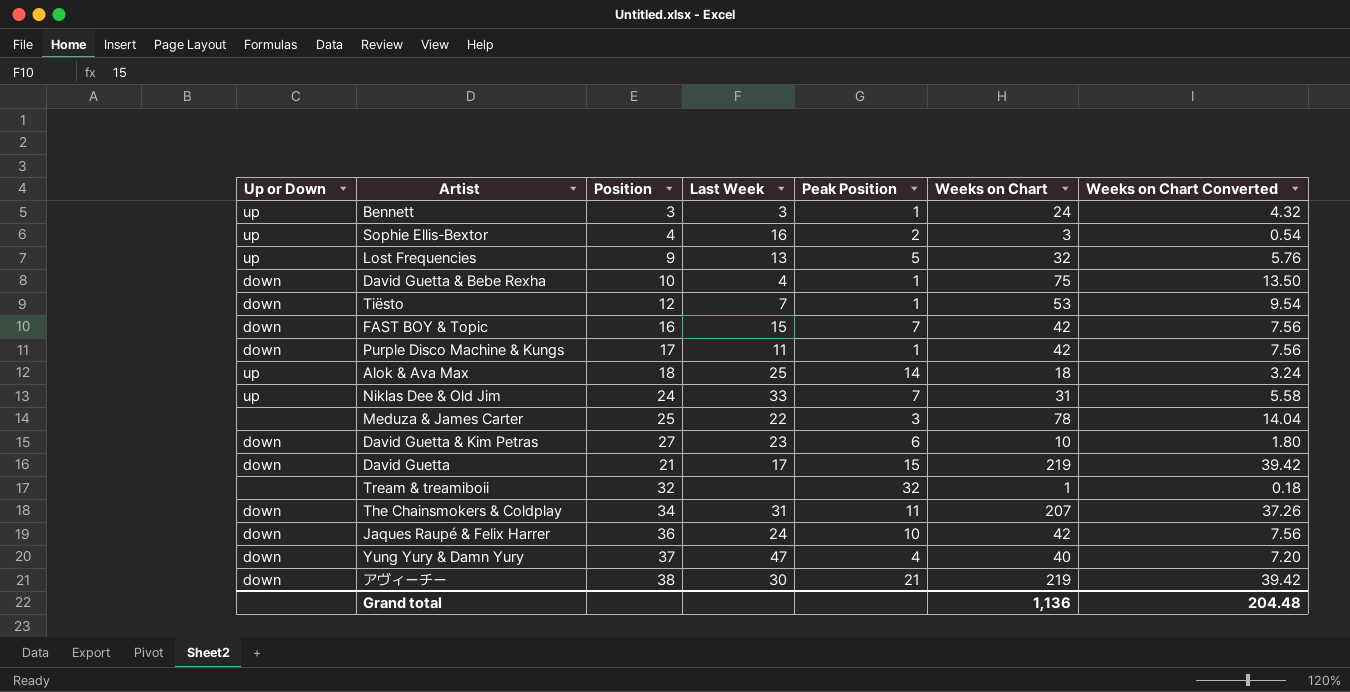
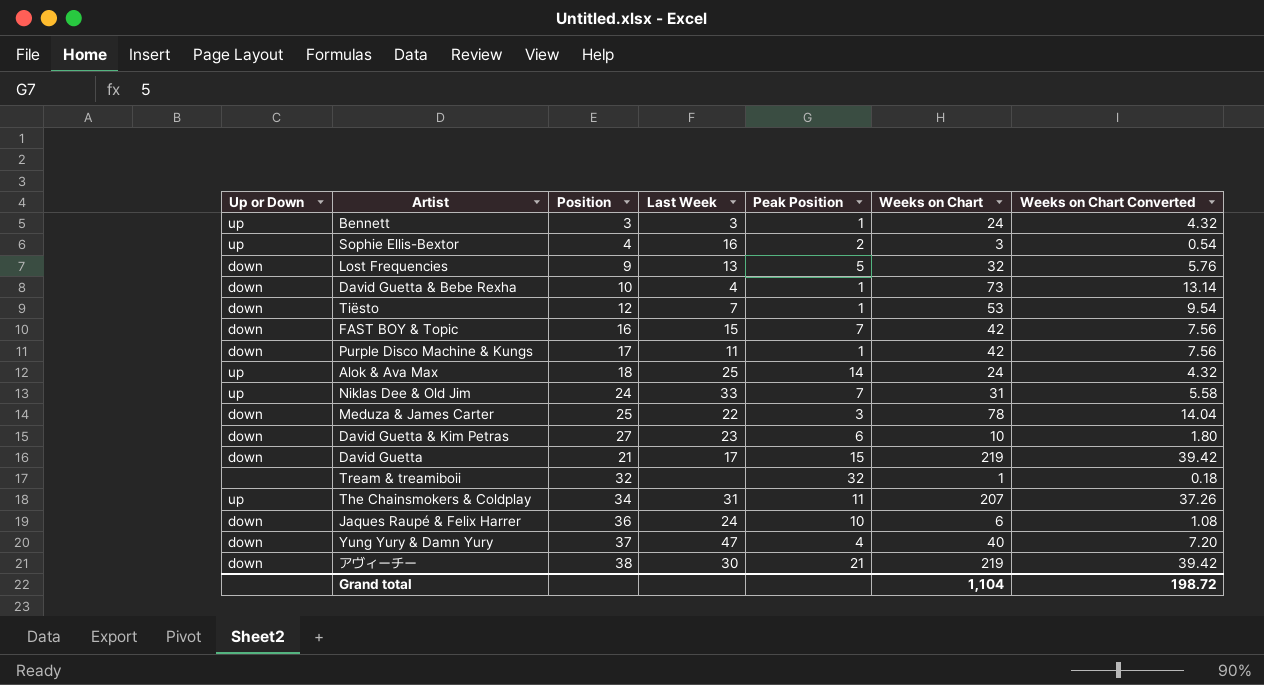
Lost Frequencies | Up or Down: up -> down
David Guetta & Bebe Rexha | Weeks on Chart: 75 -> 73
David Guetta & Bebe Rexha | Weeks on Chart Converted: 13.50 -> 13.14
Alok & Ava Max | Weeks on Chart: 18 -> 24
Alok & Ava Max | Weeks on Chart Converted: 3.24 -> 4.32
Meduza & James Carter | Up or Down: none -> down
The Chainsmokers & Coldplay | Up or Down: down -> up
Jaques Raupé & Felix Harrer | Weeks on Chart: 42 -> 6
Jaques Raupé & Felix Harrer | Weeks on Chart Converted: 7.56 -> 1.08
Grand total | Weeks on Chart: 1,136 -> 1,104
Grand total | Weeks on Chart Converted: 204.48 -> 198.72

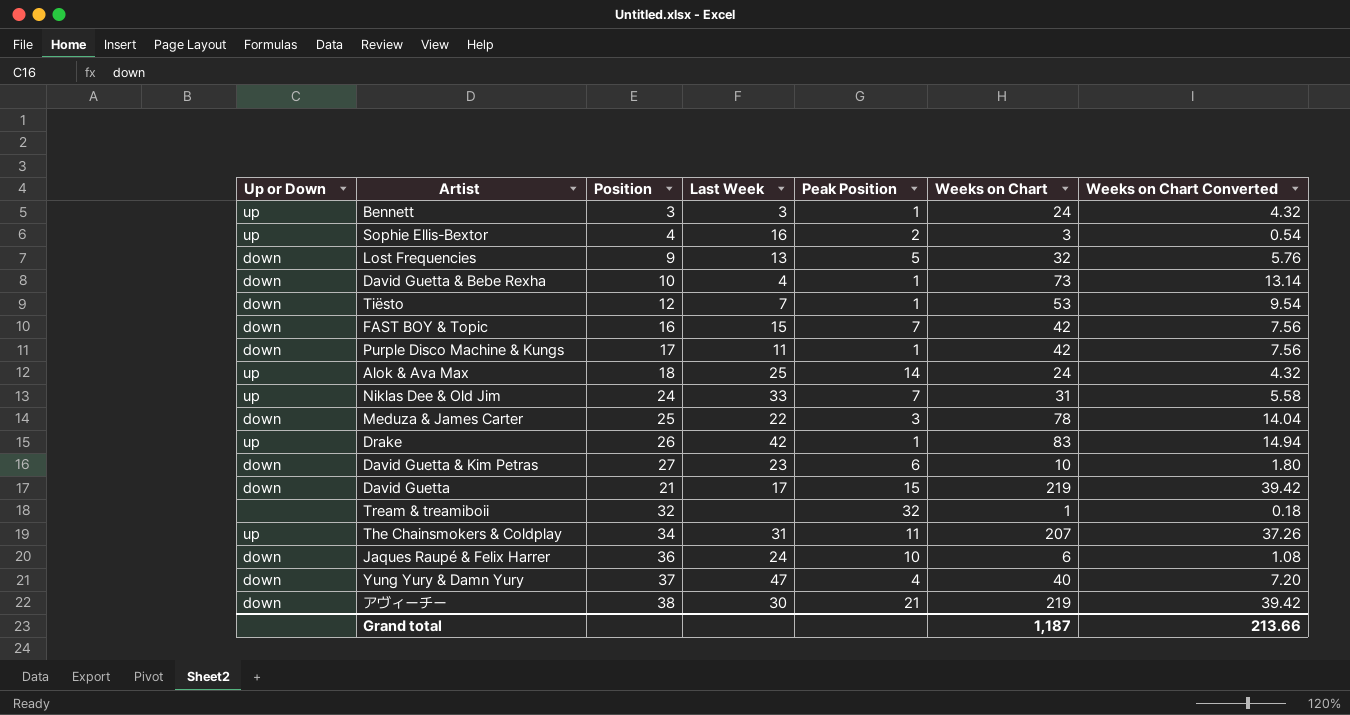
row Drake: none -> up | 26 | 42 | 1 | 83 | 14.94
Grand total | Weeks on Chart: 1,104 -> 1,187
Grand total | Weeks on Chart Converted: 198.72 -> 213.66

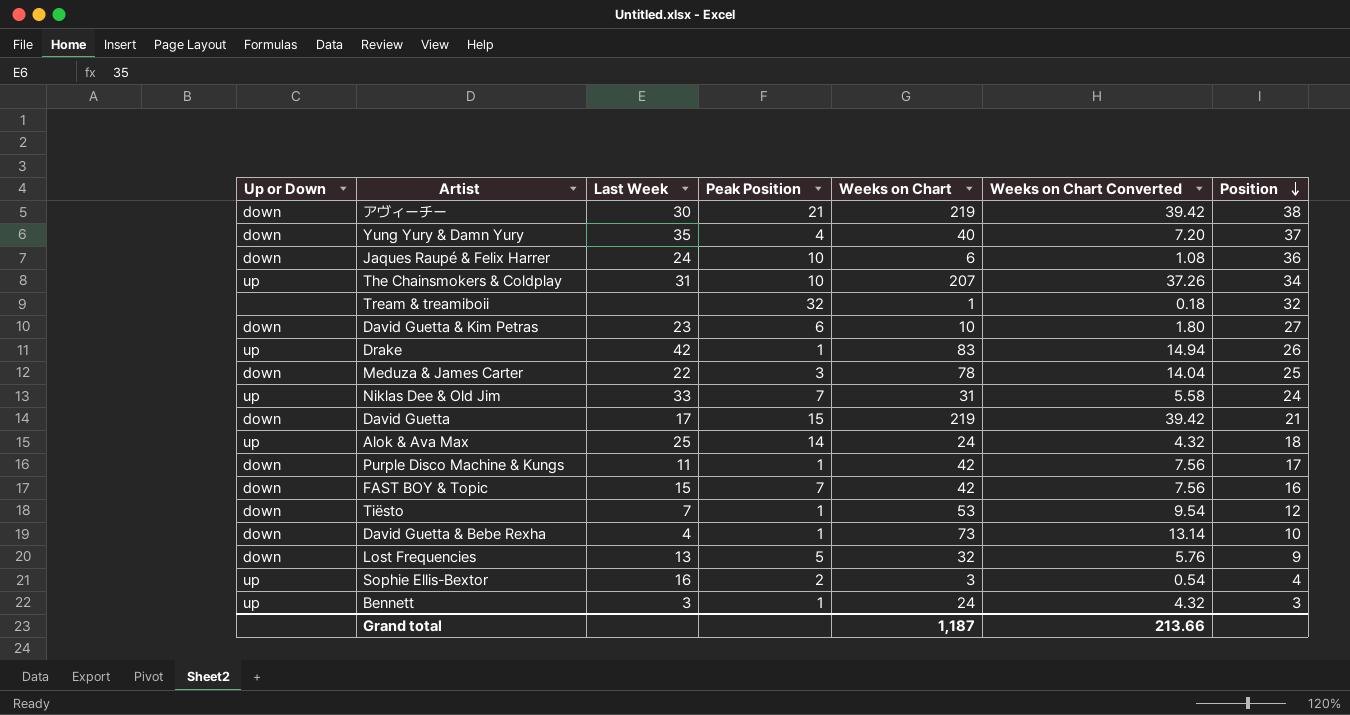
row order: none -> Position descending
column Position | position: 3 -> 7
Yung Yury & Damn Yury | Last Week: 47 -> 35
The Chainsmokers & Coldplay | Peak Position: 11 -> 10

